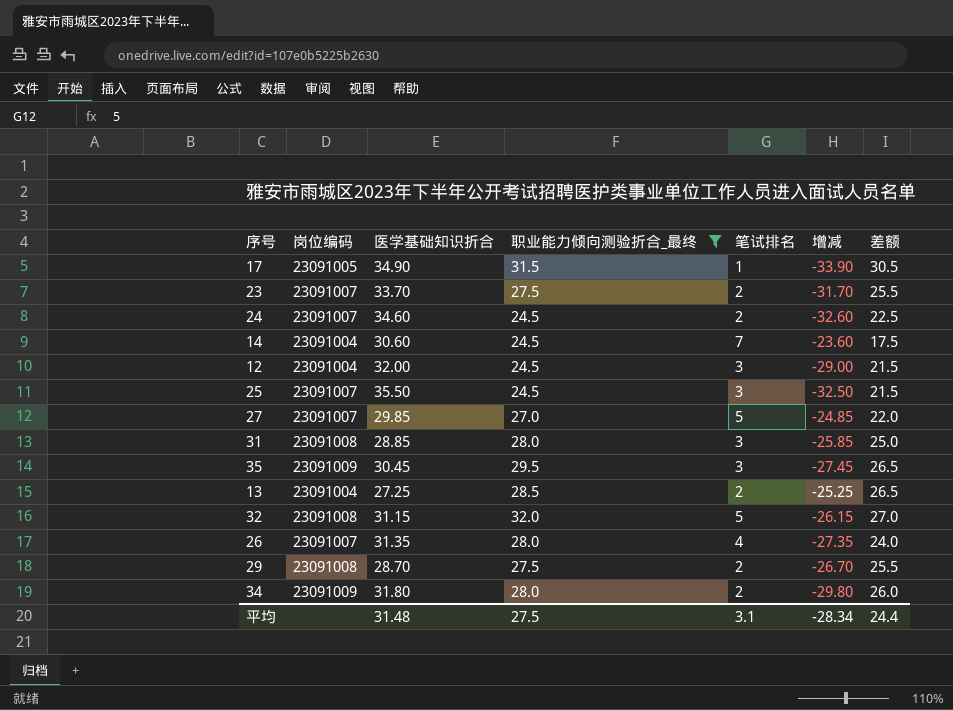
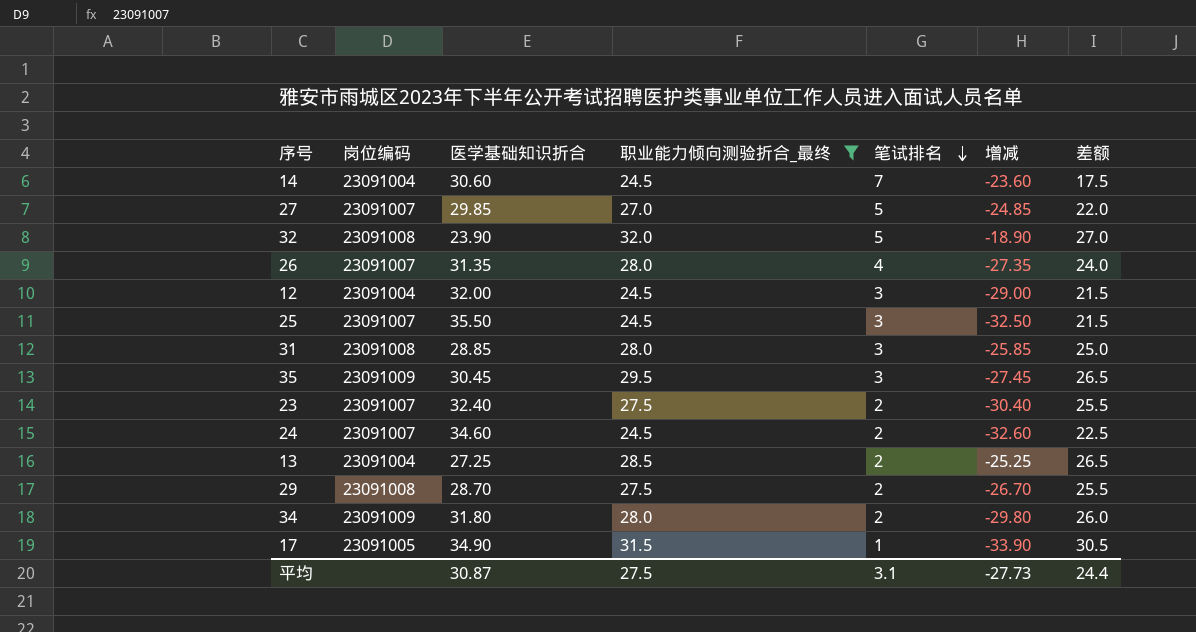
row order: none -> 笔试排名 descending
32 | 医学基础知识折合: 31.15 -> 23.90
32 | 增减: -26.15 -> -18.90
23 | 医学基础知识折合: 33.70 -> 32.40
23 | 增减: -31.70 -> -30.40
平均 | 医学基础知识折合: 31.48 -> 30.87
平均 | 增减: -28.34 -> -27.73

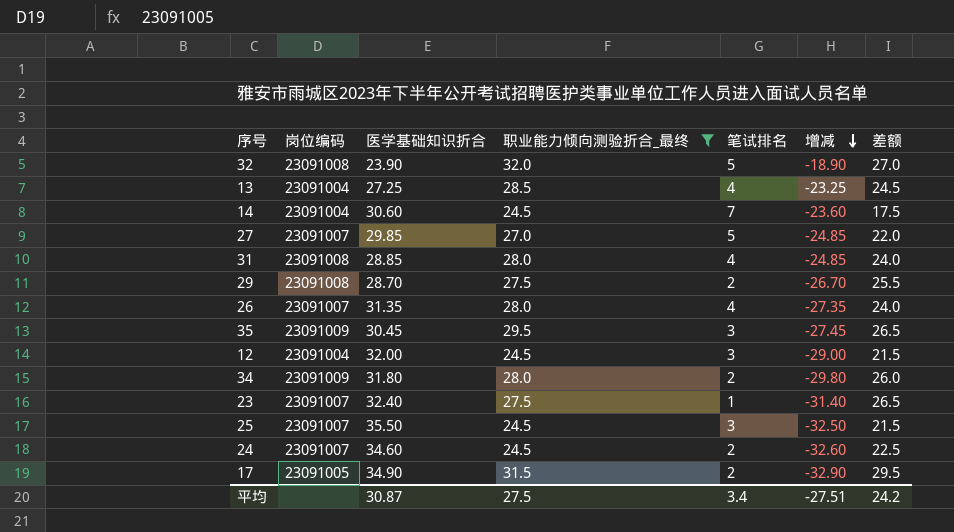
row order: 笔试排名 descending -> 增减 descending
13 | 笔试排名: 2 -> 4
13 | 增减: -25.25 -> -23.25
13 | 差额: 26.5 -> 24.5
31 | 笔试排名: 3 -> 4
31 | 增减: -25.85 -> -24.85
31 | 差额: 25.0 -> 24.0
23 | 笔试排名: 2 -> 1
23 | 增减: -30.40 -> -31.40
23 | 差额: 25.5 -> 26.5
17 | 笔试排名: 1 -> 2
17 | 增减: -33.90 -> -32.90
17 | 差额: 30.5 -> 29.5
平均 | 笔试排名: 3.1 -> 3.4
平均 | 增减: -27.73 -> -27.51
平均 | 差额: 24.4 -> 24.2

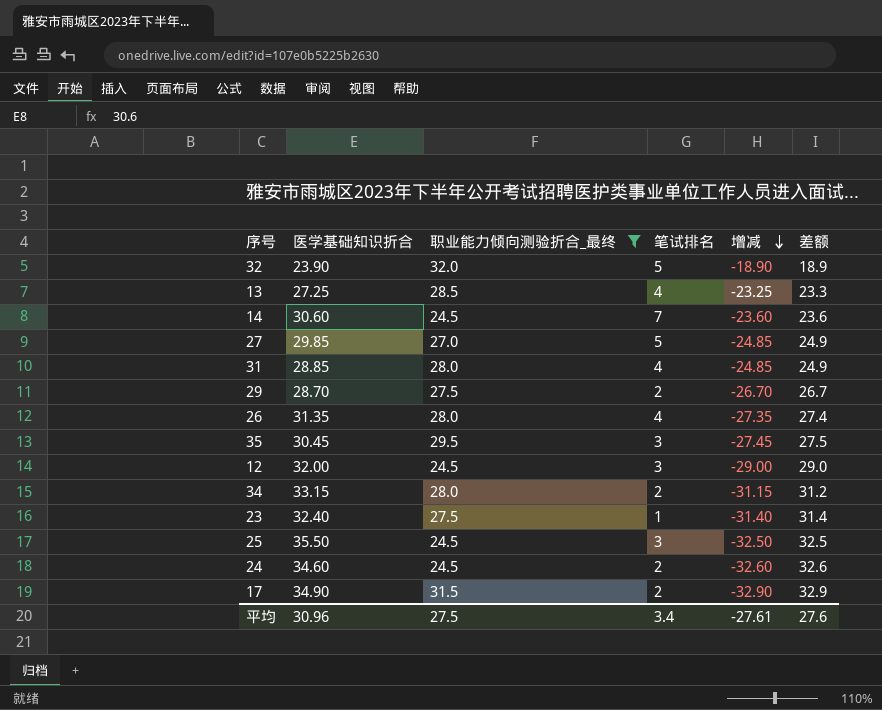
column 岗位编码 | position: 2 -> none
column 差额 | formula: [职业能力倾向测验折合_最终] - [笔试排名] -> [医学基础知识折合] - [笔试排名]
34 | 医学基础知识折合: 31.80 -> 33.15
34 | 增减: -29.80 -> -31.15
平均 | 医学基础知识折合: 30.87 -> 30.96
平均 | 增减: -27.51 -> -27.61
平均 | 差额: 24.2 -> 27.6

